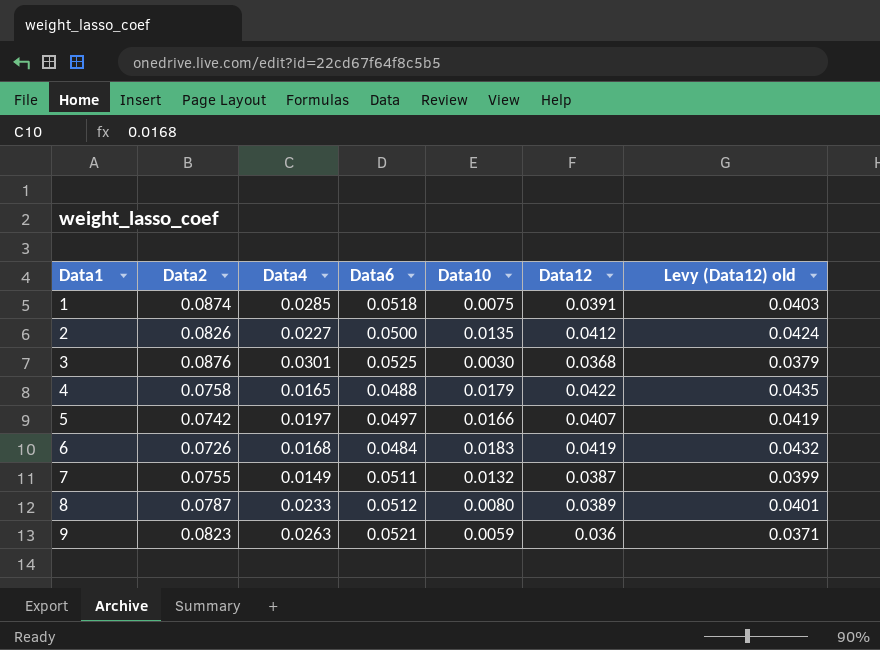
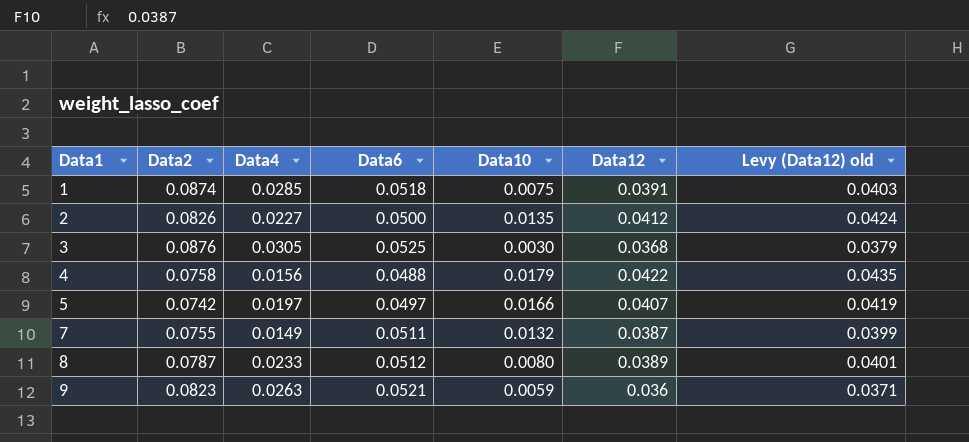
row 6: 0.0726 | 0.0168 | 0.0484 | 0.0183 | 0.0419 | 0.0432 -> none
3 | Data4: 0.0301 -> 0.0305
4 | Data4: 0.0165 -> 0.0156

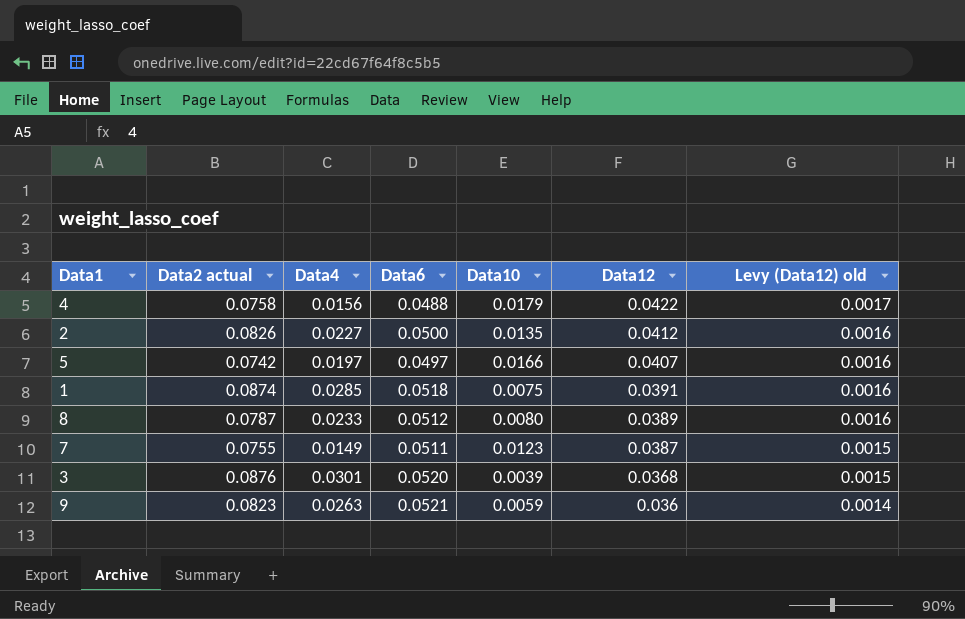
row order: Data1 ascending -> Data12 descending
column name: Data2 -> Data2 actual
column Levy (Data12) old | formula: [Data12] * 1.03 -> [Data12] * 0.04
7 | Data10: 0.0132 -> 0.0123
3 | Data4: 0.0305 -> 0.0301
3 | Data6: 0.0525 -> 0.0520
3 | Data10: 0.0030 -> 0.0039

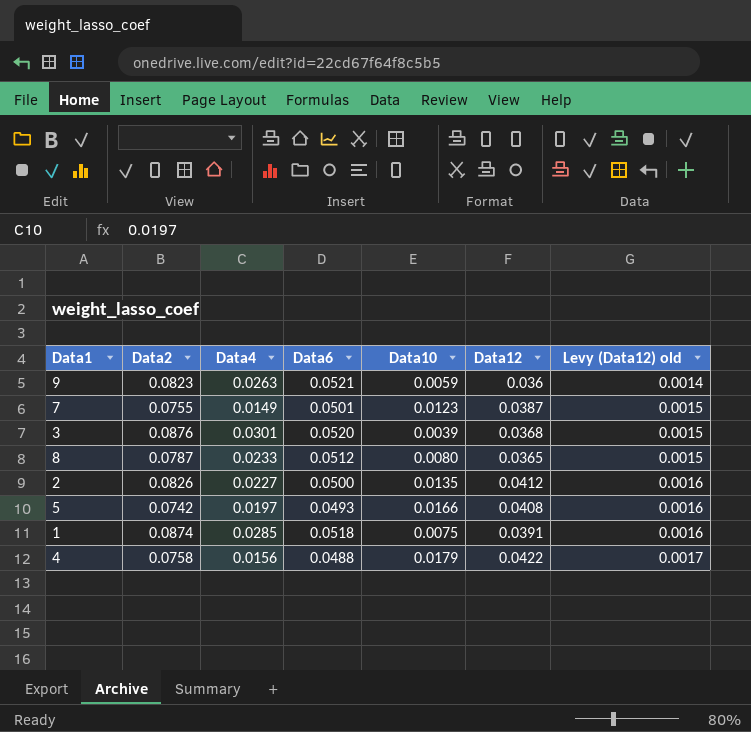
row order: Data12 descending -> Levy (Data12) old ascending
column name: Data2 actual -> Data2
7 | Data6: 0.0511 -> 0.0501
8 | Data12: 0.0389 -> 0.0365
8 | Levy (Data12) old: 0.0016 -> 0.0015
5 | Data6: 0.0497 -> 0.0493
5 | Data12: 0.0407 -> 0.0408

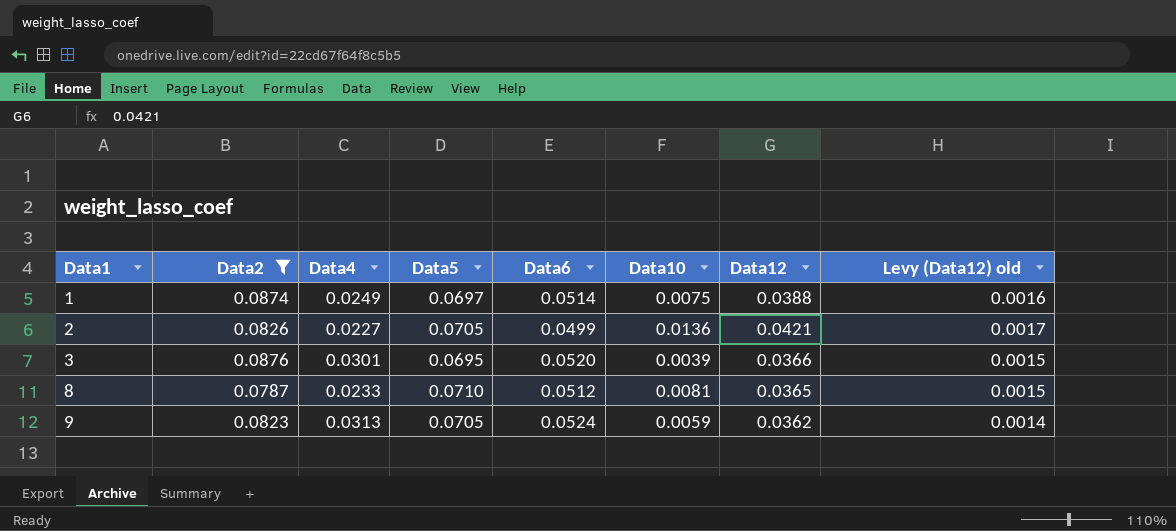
filter: none -> Data2 >= 0.0787
row order: Levy (Data12) old ascending -> Data1 ascending
column Data5 | position: none -> 4
1 | Data4: 0.0285 -> 0.0249
1 | Data6: 0.0518 -> 0.0514
1 | Data12: 0.0391 -> 0.0388
2 | Data6: 0.0500 -> 0.0499
2 | Data10: 0.0135 -> 0.0136
2 | Data12: 0.0412 -> 0.0421
2 | Levy (Data12) old: 0.0016 -> 0.0017
3 | Data12: 0.0368 -> 0.0366
8 | Data10: 0.0080 -> 0.0081
9 | Data4: 0.0263 -> 0.0313
9 | Data6: 0.0521 -> 0.0524
9 | Data12: 0.036 -> 0.0362

